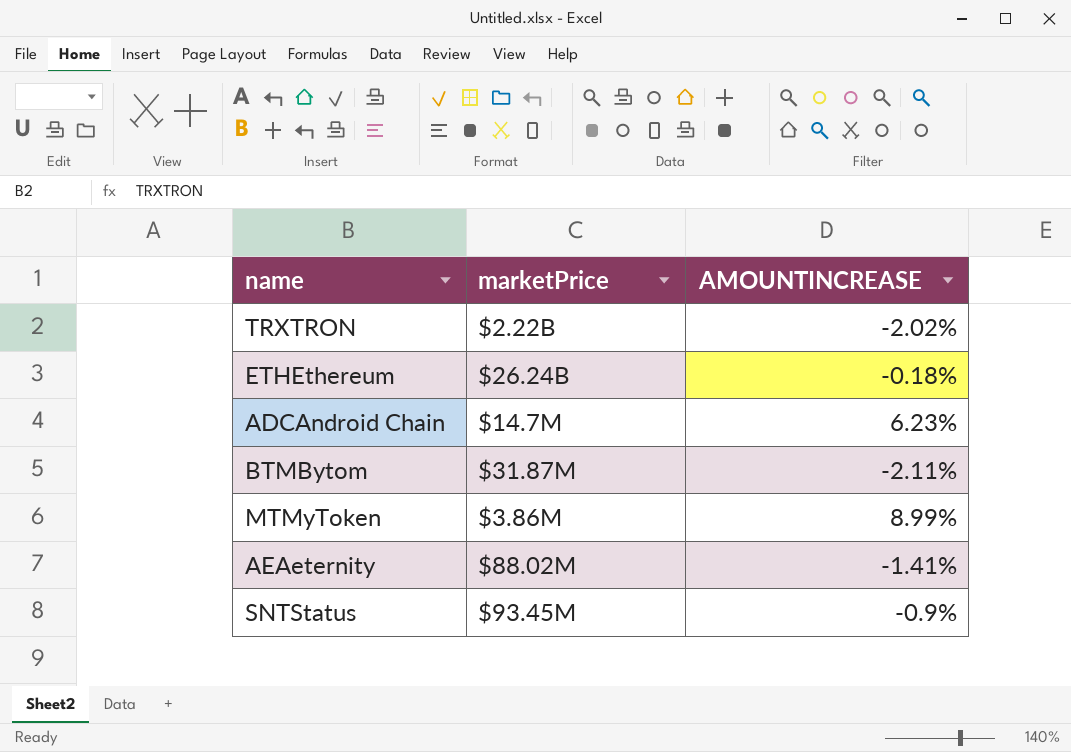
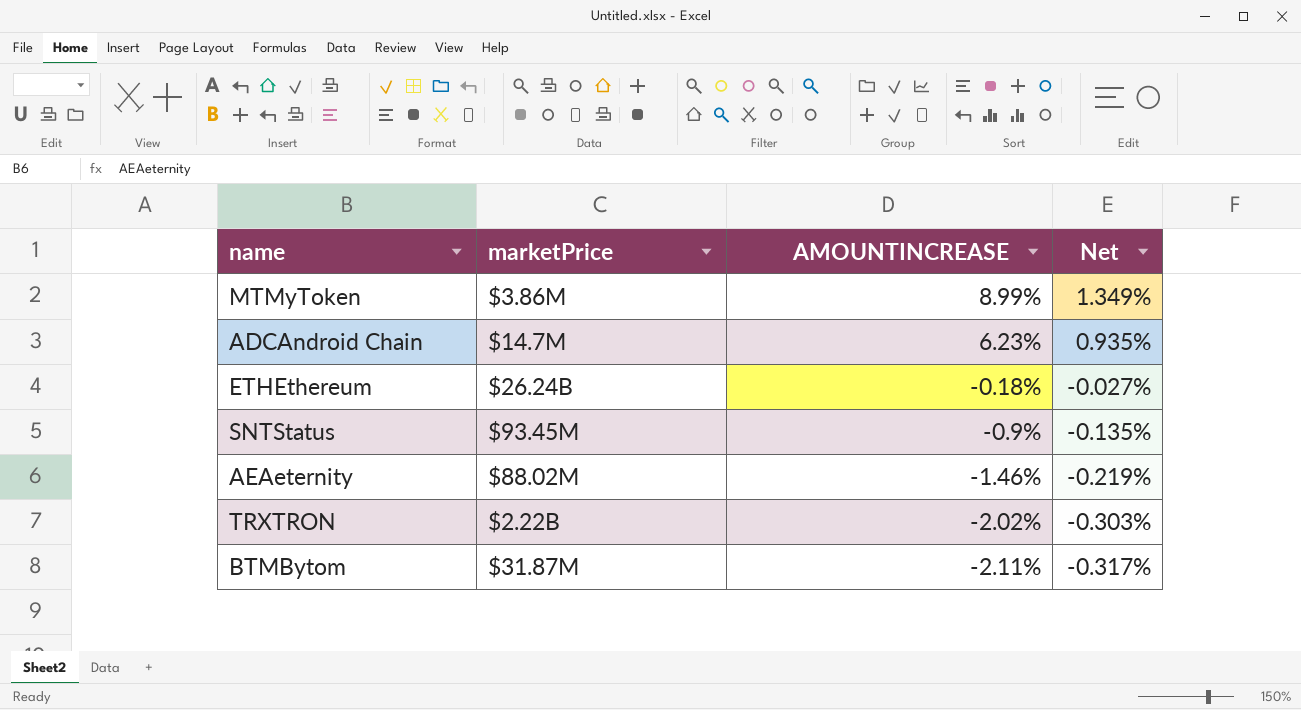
row order: none -> AMOUNTINCREASE descending
column Net | formula: none -> [AMOUNTINCREASE] * 0.15
AEAeternity | AMOUNTINCREASE: -1.41% -> -1.46%

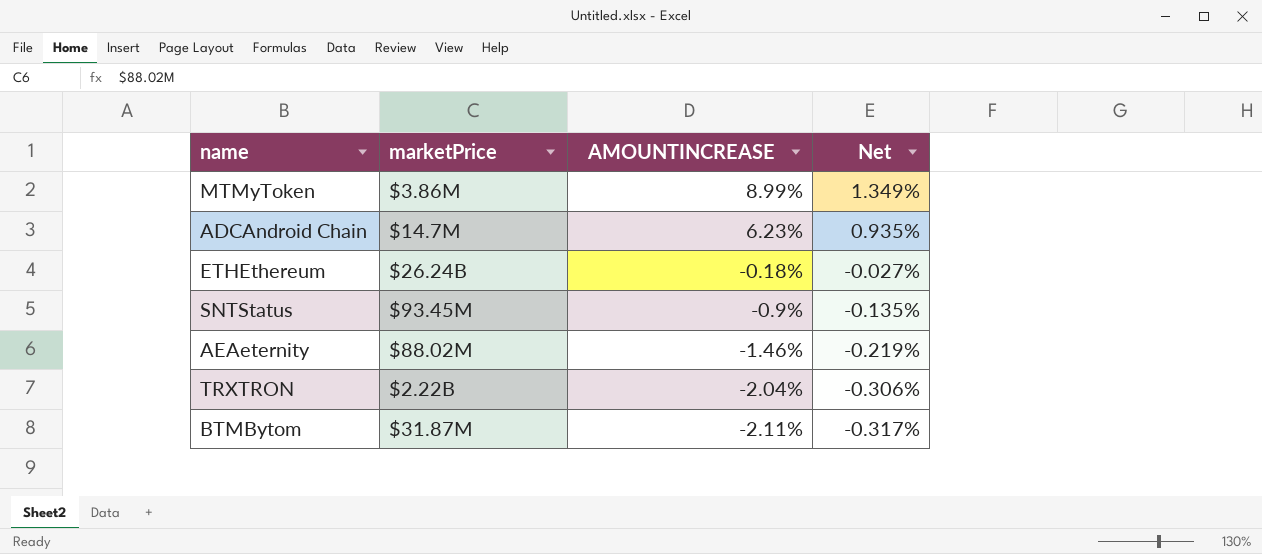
TRXTRON | AMOUNTINCREASE: -2.02% -> -2.04%
TRXTRON | Net: -0.303% -> -0.306%

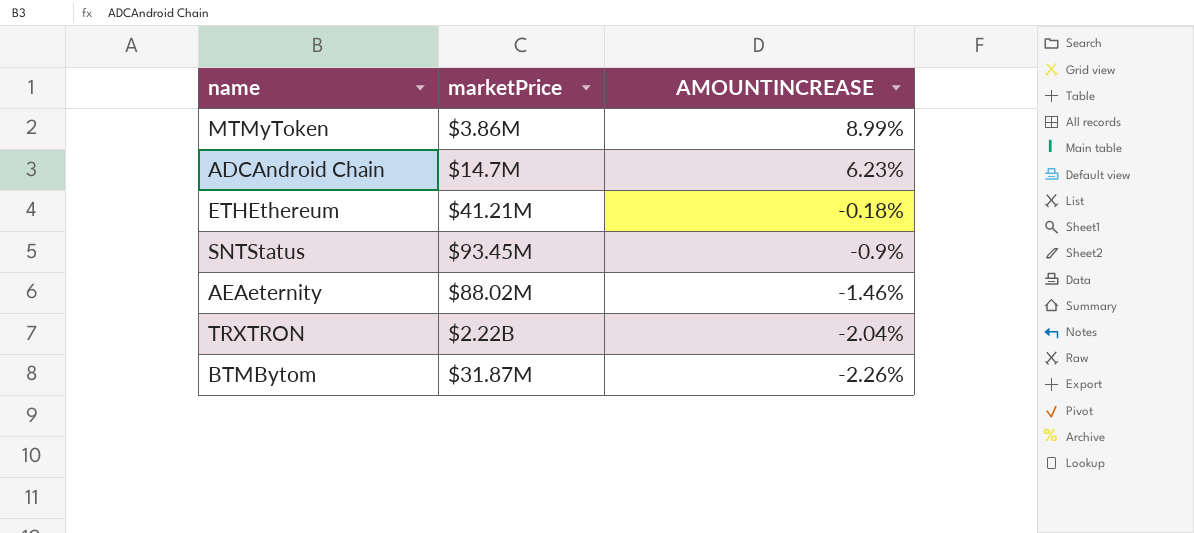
column Net | formula: [AMOUNTINCREASE] * 0.15 -> none
ETHEthereum | marketPrice: $26.24B -> $41.21M
BTMBytom | AMOUNTINCREASE: -2.11% -> -2.26%

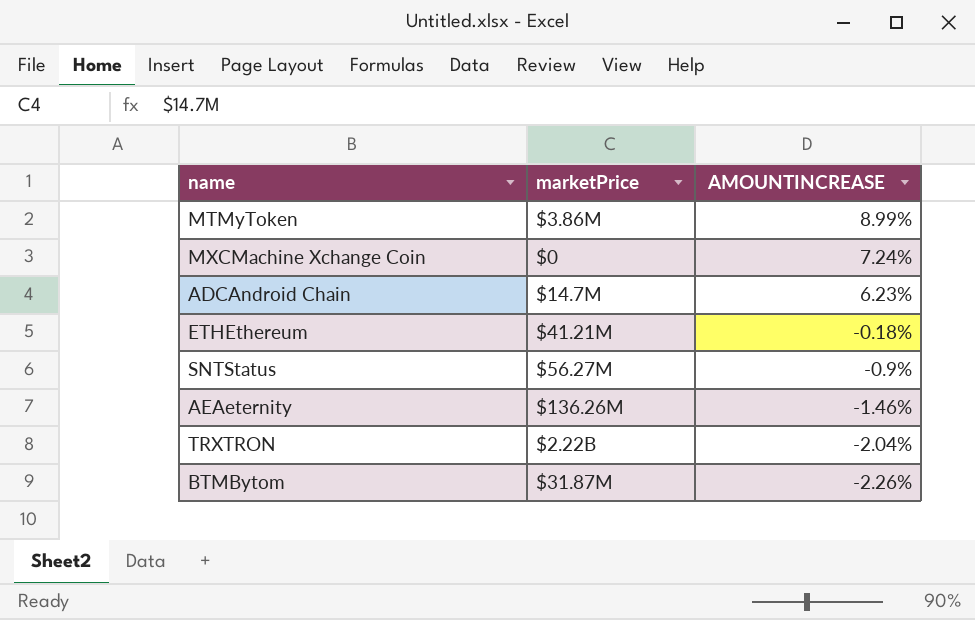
row MXCMachine Xchange Coin: none -> $0 | 7.24%
SNTStatus | marketPrice: $93.45M -> $56.27M
AEAeternity | marketPrice: $88.02M -> $136.26M

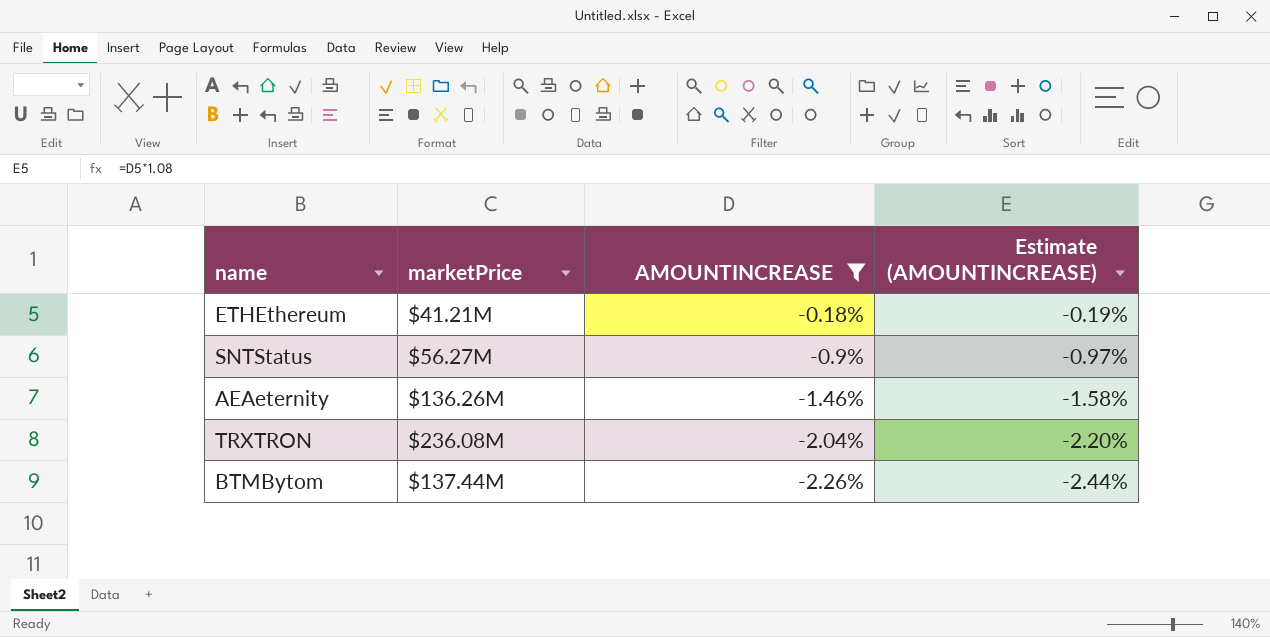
filter: none -> AMOUNTINCREASE <= -0.18%
column Estimate (AMOUNTINCREASE) | formula: none -> [AMOUNTINCREASE] * 1.08
TRXTRON | marketPrice: $2.22B -> $236.08M
BTMBytom | marketPrice: $31.87M -> $137.44M

